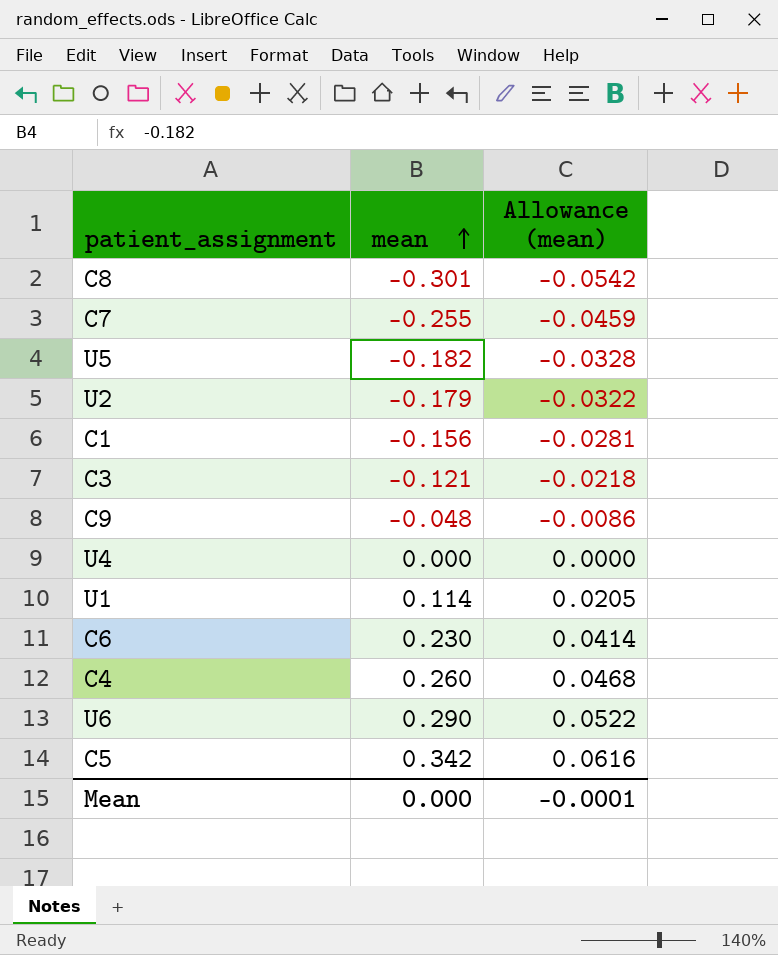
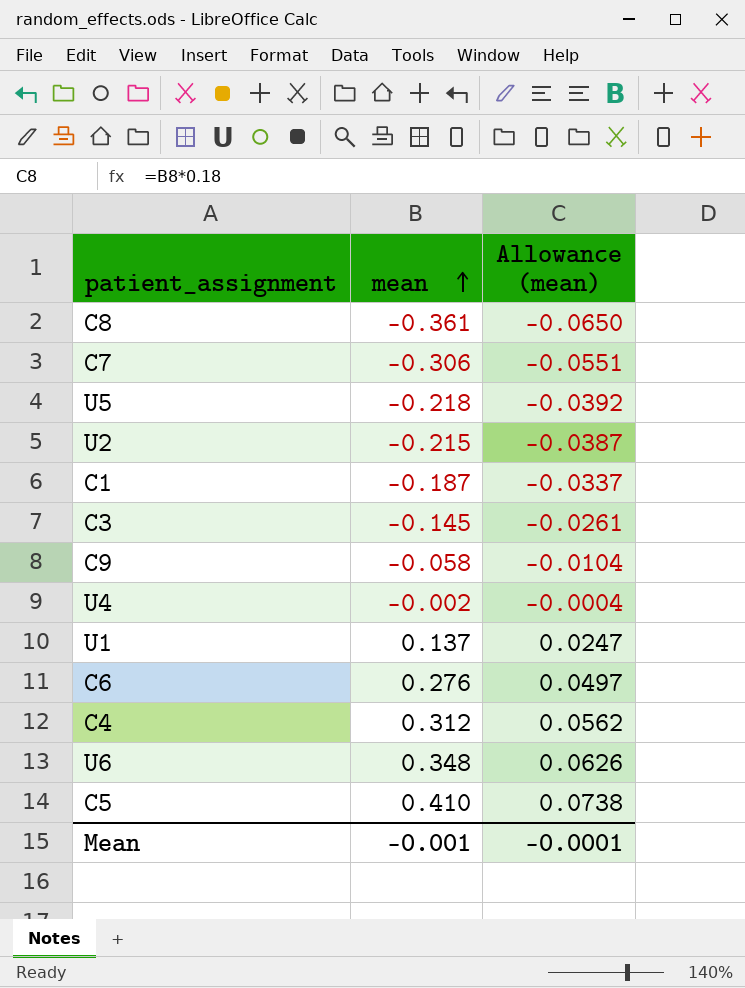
C8 | mean: -0.301 -> -0.361
C8 | Allowance (mean): -0.0542 -> -0.0650
C7 | mean: -0.255 -> -0.306
C7 | Allowance (mean): -0.0459 -> -0.0551
U5 | mean: -0.182 -> -0.218
U5 | Allowance (mean): -0.0328 -> -0.0392
U2 | mean: -0.179 -> -0.215
U2 | Allowance (mean): -0.0322 -> -0.0387
C1 | mean: -0.156 -> -0.187
C1 | Allowance (mean): -0.0281 -> -0.0337
C3 | mean: -0.121 -> -0.145
C3 | Allowance (mean): -0.0218 -> -0.0261
C9 | mean: -0.048 -> -0.058
C9 | Allowance (mean): -0.0086 -> -0.0104
U4 | mean: 0.000 -> -0.002
U4 | Allowance (mean): 0.0000 -> -0.0004
U1 | mean: 0.114 -> 0.137
U1 | Allowance (mean): 0.0205 -> 0.0247
C6 | mean: 0.230 -> 0.276
C6 | Allowance (mean): 0.0414 -> 0.0497
C4 | mean: 0.260 -> 0.312
C4 | Allowance (mean): 0.0468 -> 0.0562
U6 | mean: 0.290 -> 0.348
U6 | Allowance (mean): 0.0522 -> 0.0626
C5 | mean: 0.342 -> 0.410
C5 | Allowance (mean): 0.0616 -> 0.0738
Mean | mean: 0.000 -> -0.001

